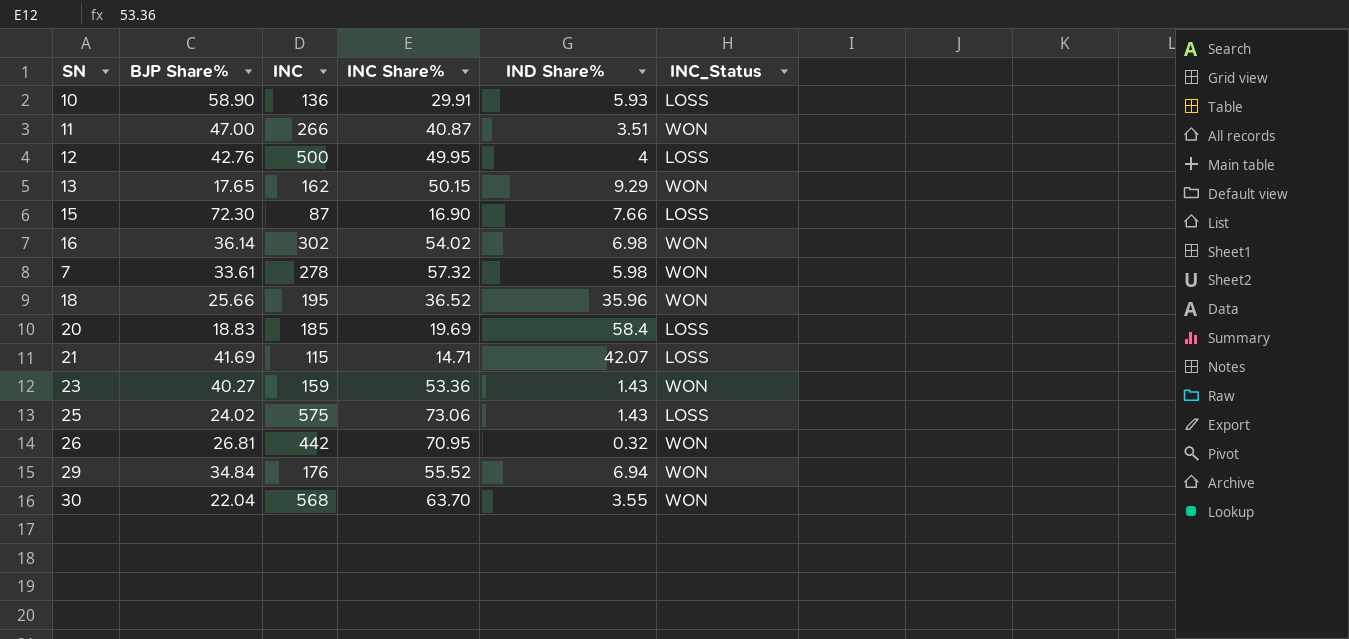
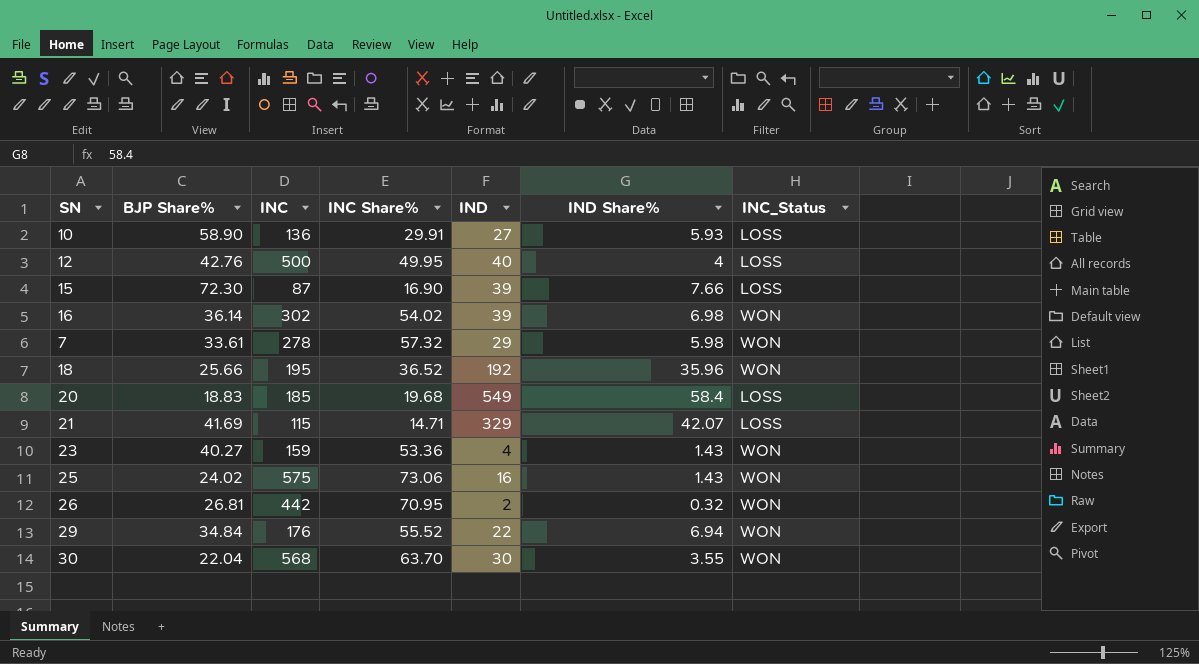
column IND | position: none -> 5
row 11: 47.00 | 266 | 40.87 | 3.51 | WON -> none
row 13: 17.65 | 162 | 50.15 | 9.29 | WON -> none
20 | INC Share%: 19.69 -> 19.68
25 | INC_Status: LOSS -> WON

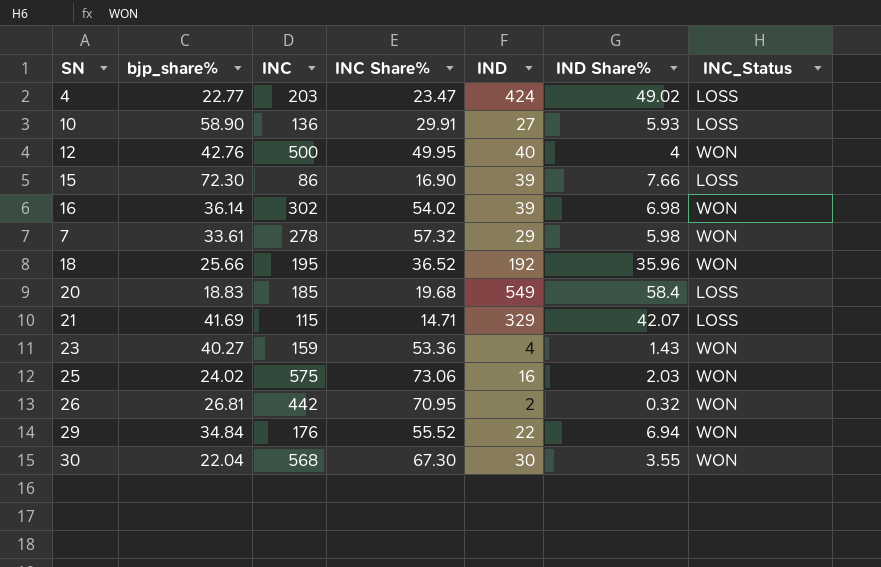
column name: BJP Share% -> bjp_share%
row 4: none -> 22.77 | 203 | 23.47 | 424 | 49.02 | LOSS
12 | INC_Status: LOSS -> WON
15 | INC: 87 -> 86
25 | IND Share%: 1.43 -> 2.03
30 | INC Share%: 63.70 -> 67.30

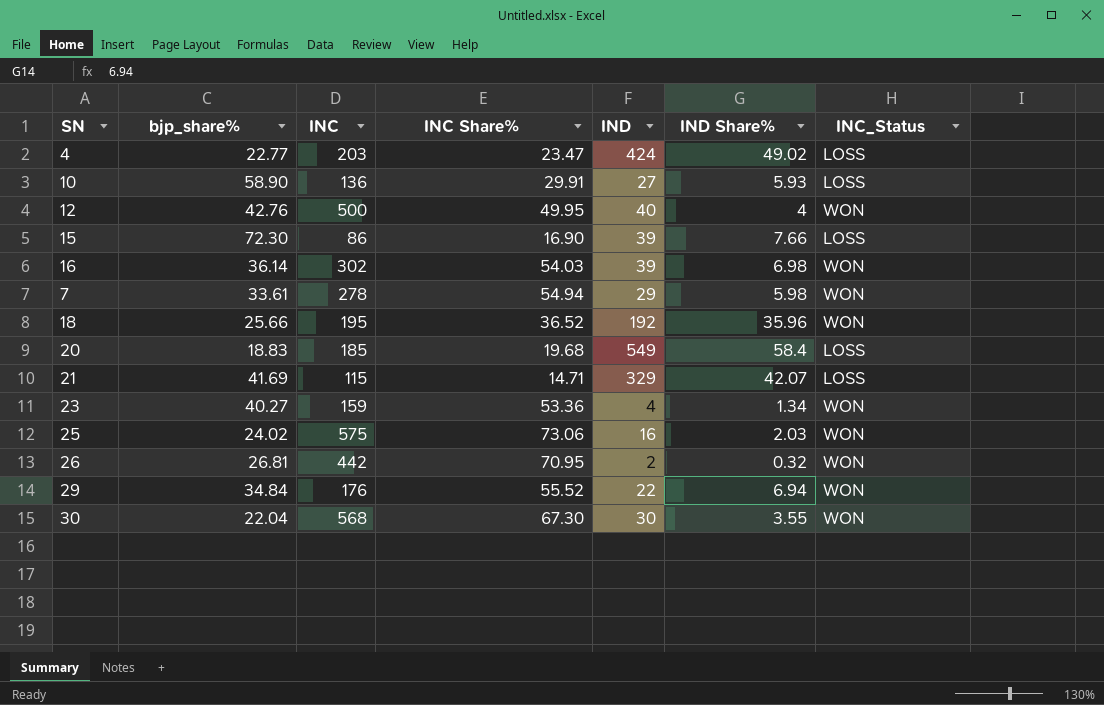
16 | INC Share%: 54.02 -> 54.03
7 | INC Share%: 57.32 -> 54.94
23 | IND Share%: 1.43 -> 1.34

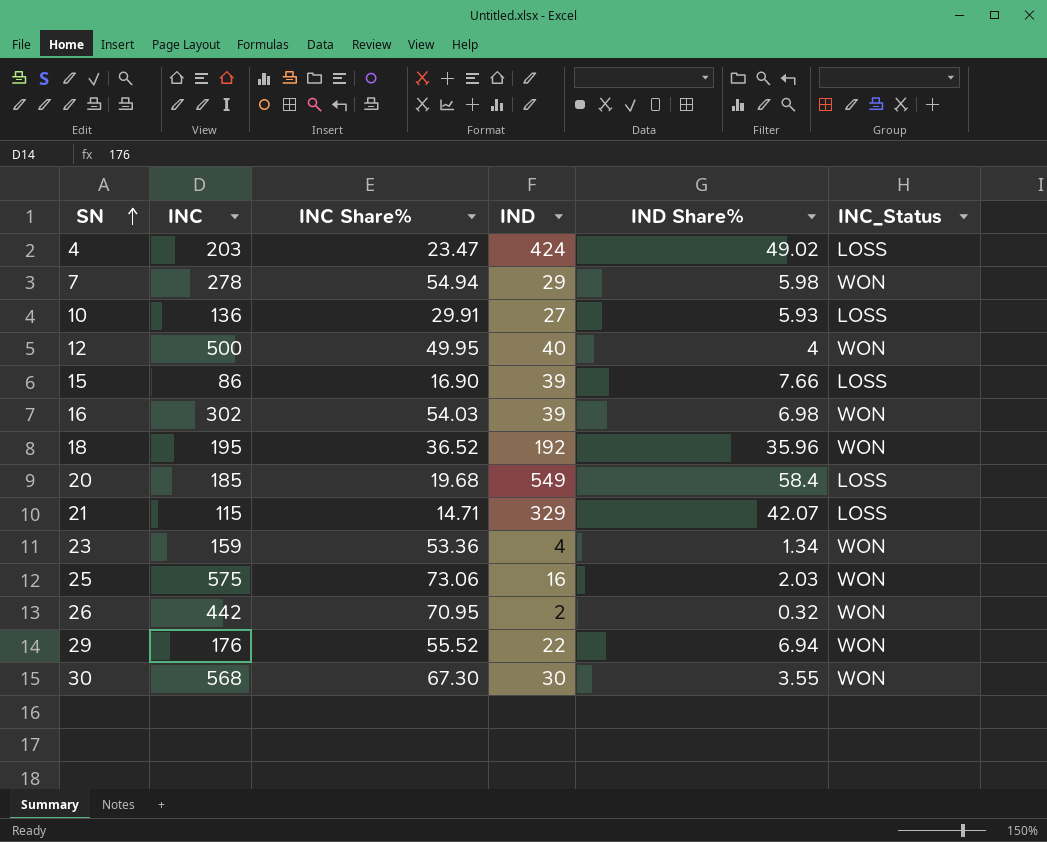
row order: none -> SN ascending
column bjp_share% | position: 2 -> none

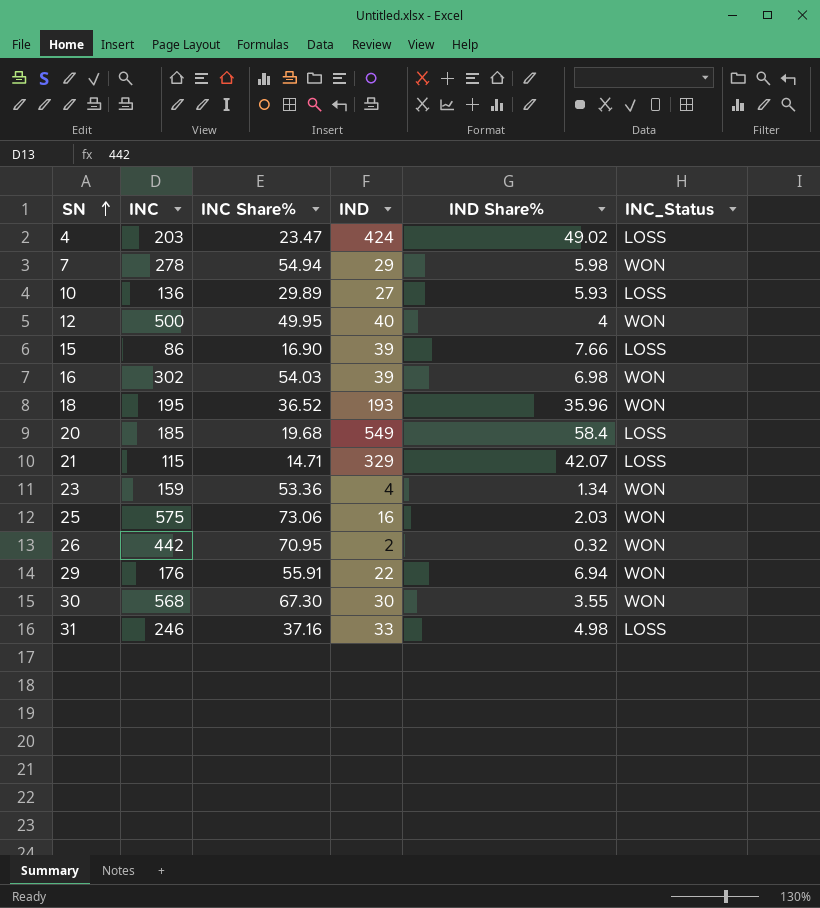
10 | INC Share%: 29.91 -> 29.89
18 | IND: 192 -> 193
29 | INC Share%: 55.52 -> 55.91
row 31: none -> 246 | 37.16 | 33 | 4.98 | LOSS

